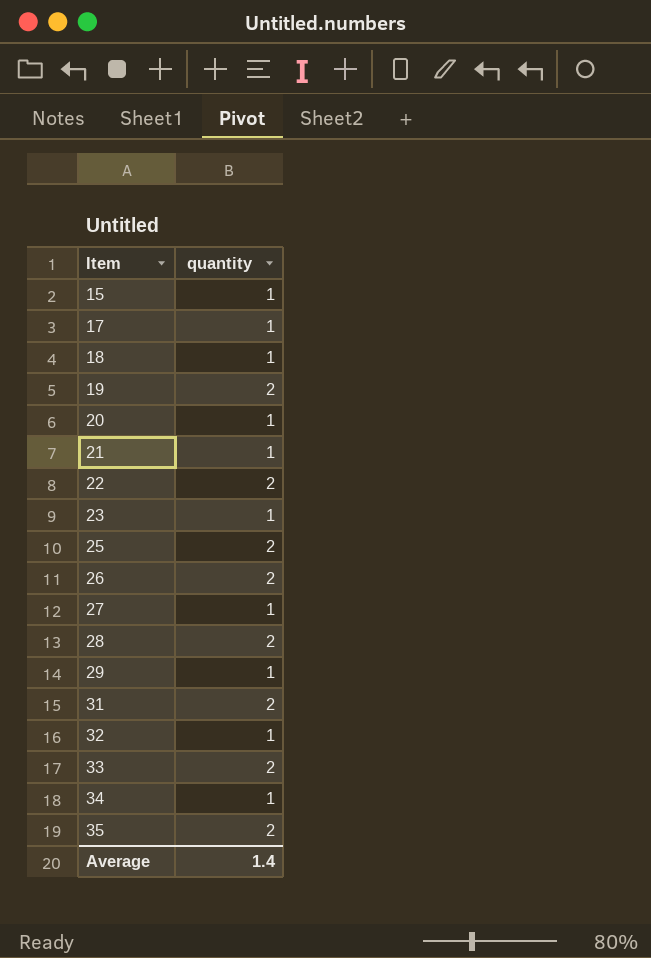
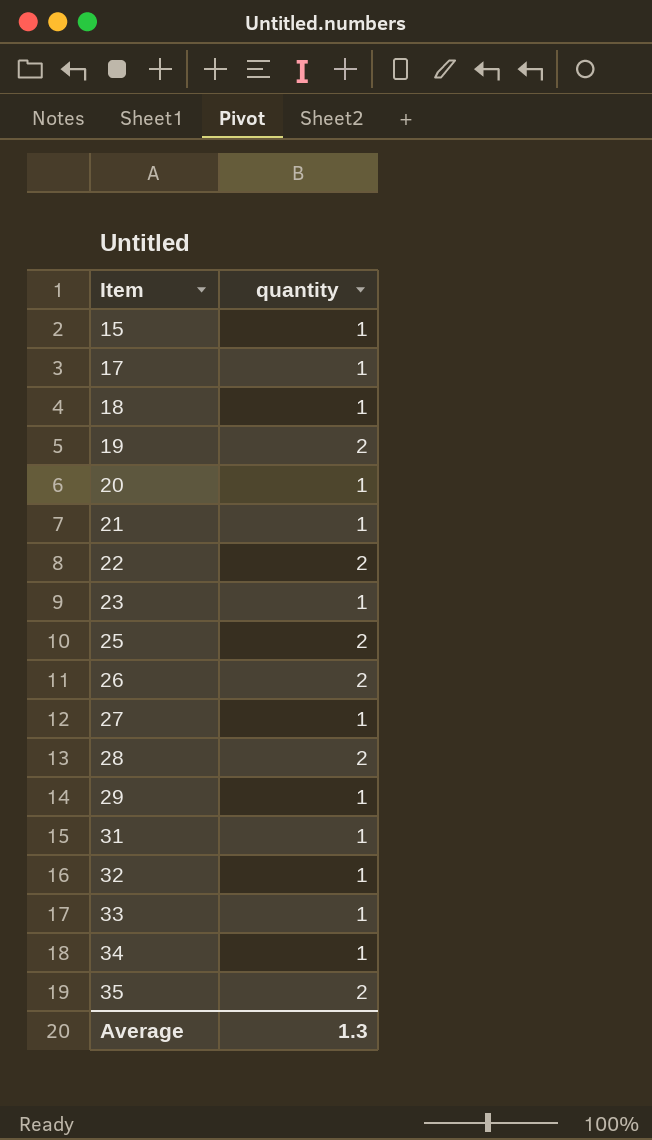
31 | quantity: 2 -> 1
33 | quantity: 2 -> 1
Average | quantity: 1.4 -> 1.3

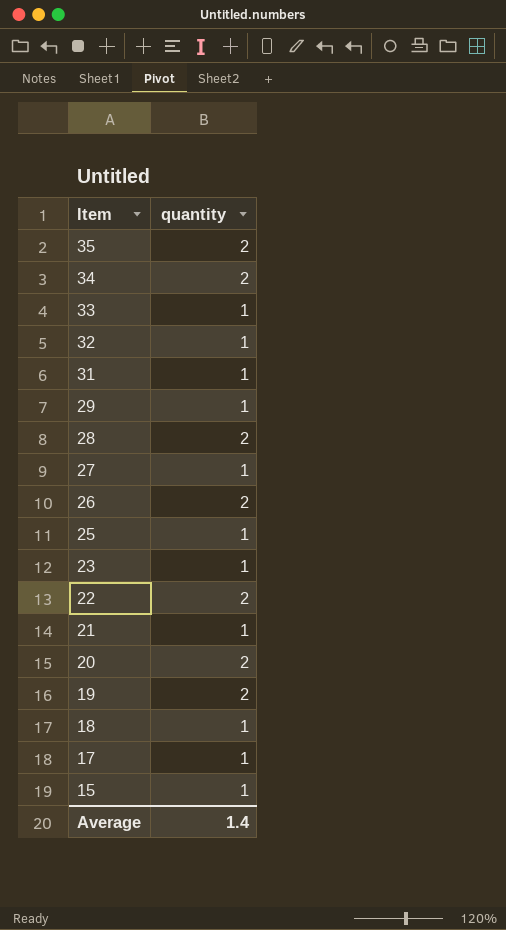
row order: Item ascending -> Item descending
34 | quantity: 1 -> 2
25 | quantity: 2 -> 1
20 | quantity: 1 -> 2
Average | quantity: 1.3 -> 1.4

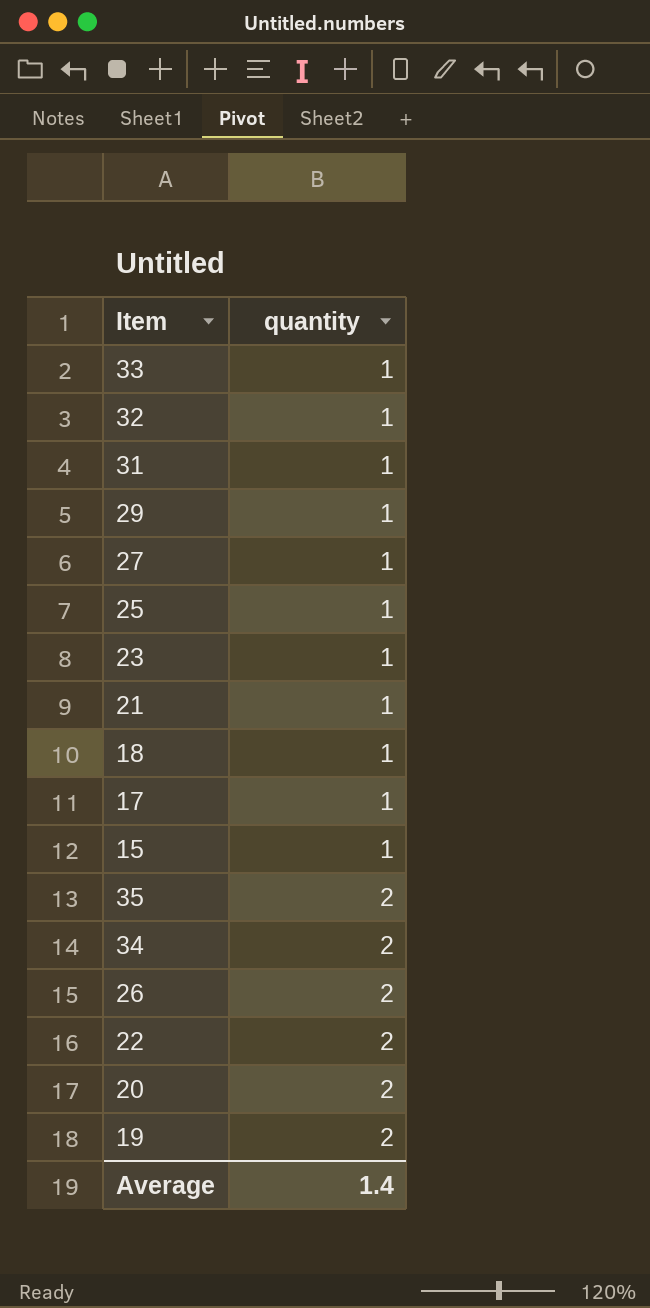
row order: Item descending -> quantity ascending
row 28: 2 -> none

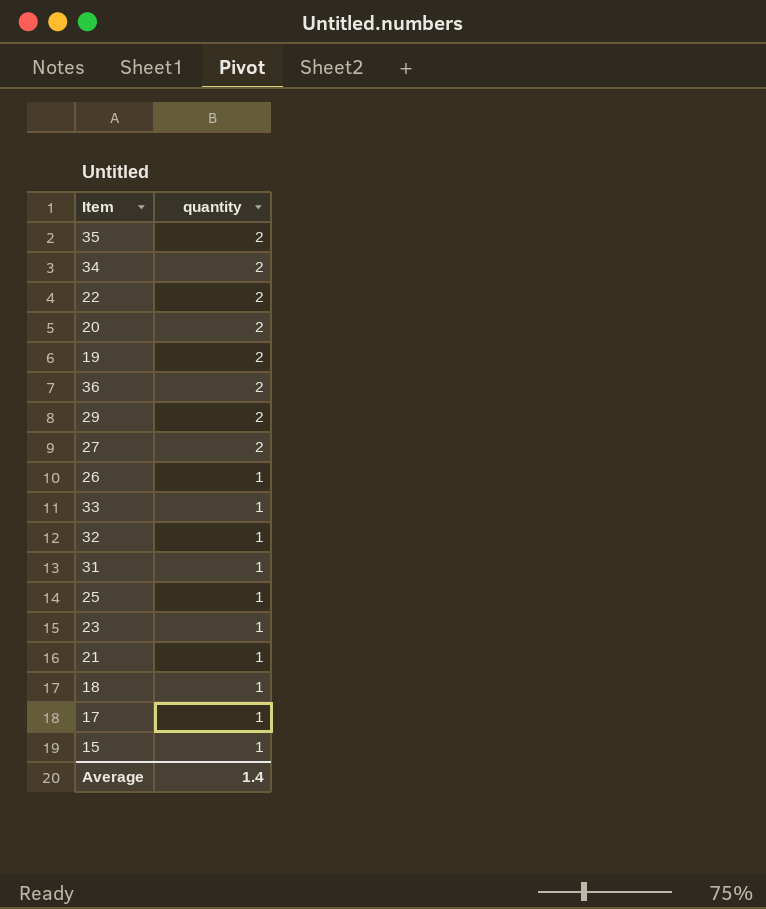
row order: quantity ascending -> quantity descending
row 36: none -> 2
29 | quantity: 1 -> 2
27 | quantity: 1 -> 2
26 | quantity: 2 -> 1

